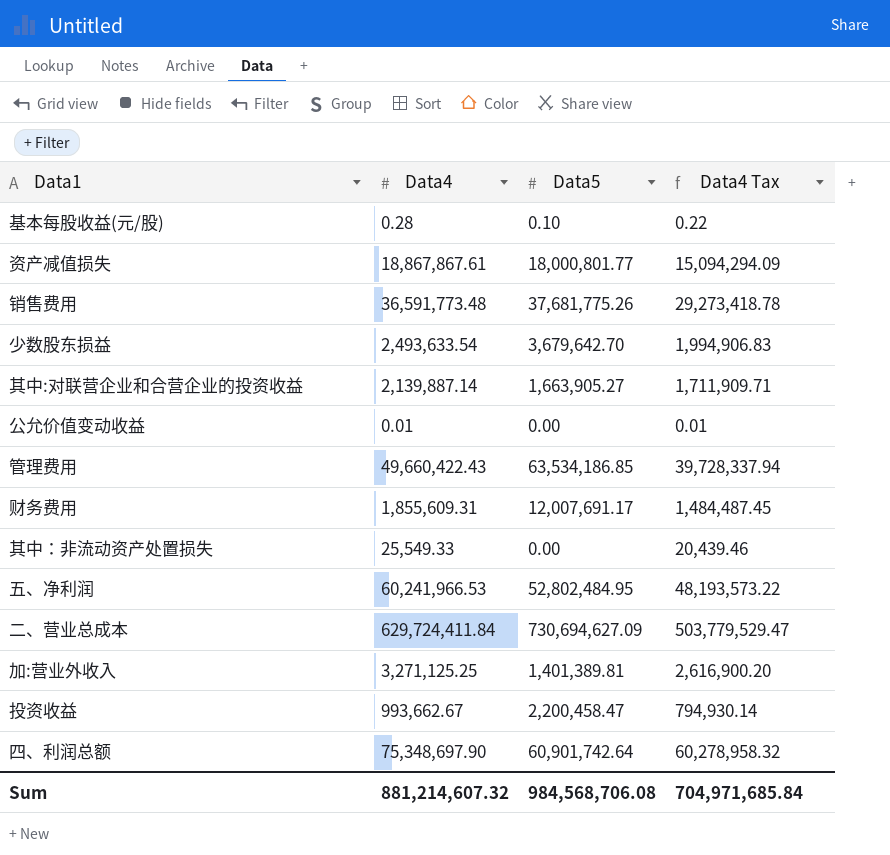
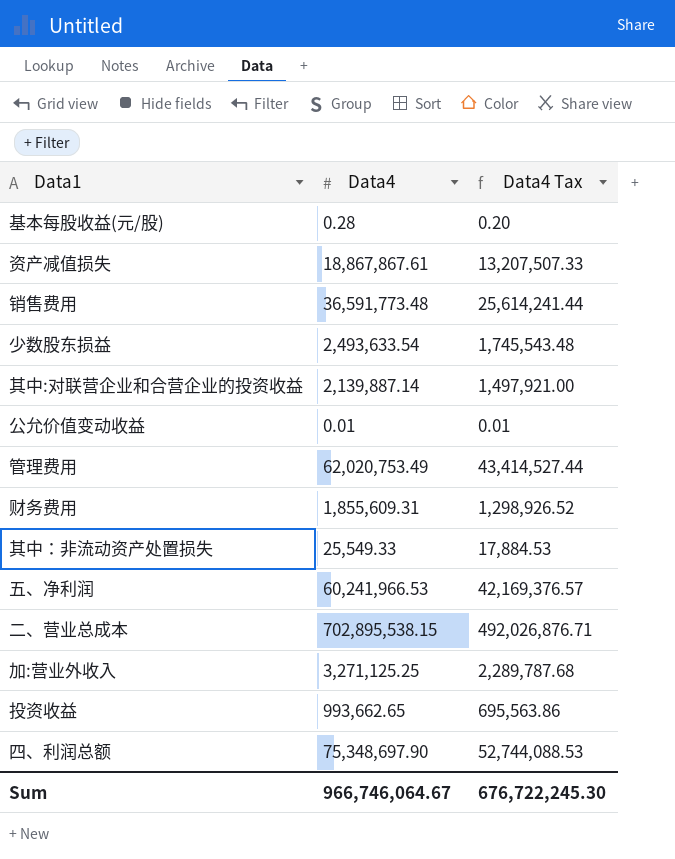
column Data5 | position: 3 -> none
column Data4 Tax | formula: [Data4] * 0.8 -> [Data4] * 0.7
管理费用 | Data4: 49,660,422.43 -> 62,020,753.49
二、营业总成本 | Data4: 629,724,411.84 -> 702,895,538.15
投资收益 | Data4: 993,662.67 -> 993,662.65
Sum | Data4: 881,214,607.32 -> 966,746,064.67
Sum | Data4 Tax: 704,971,685.84 -> 676,722,245.30

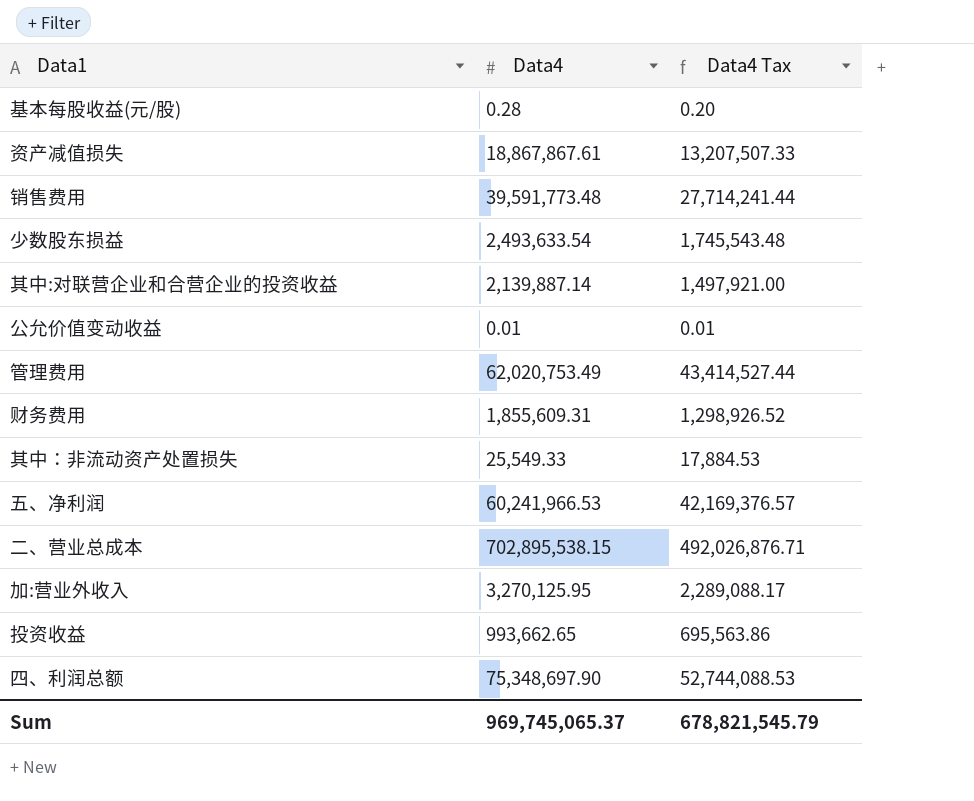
销售费用 | Data4: 36,591,773.48 -> 39,591,773.48
销售费用 | Data4 Tax: 25,614,241.44 -> 27,714,241.44
加:营业外收入 | Data4: 3,271,125.25 -> 3,270,125.95
加:营业外收入 | Data4 Tax: 2,289,787.68 -> 2,289,088.17
Sum | Data4: 966,746,064.67 -> 969,745,065.37
Sum | Data4 Tax: 676,722,245.30 -> 678,821,545.79

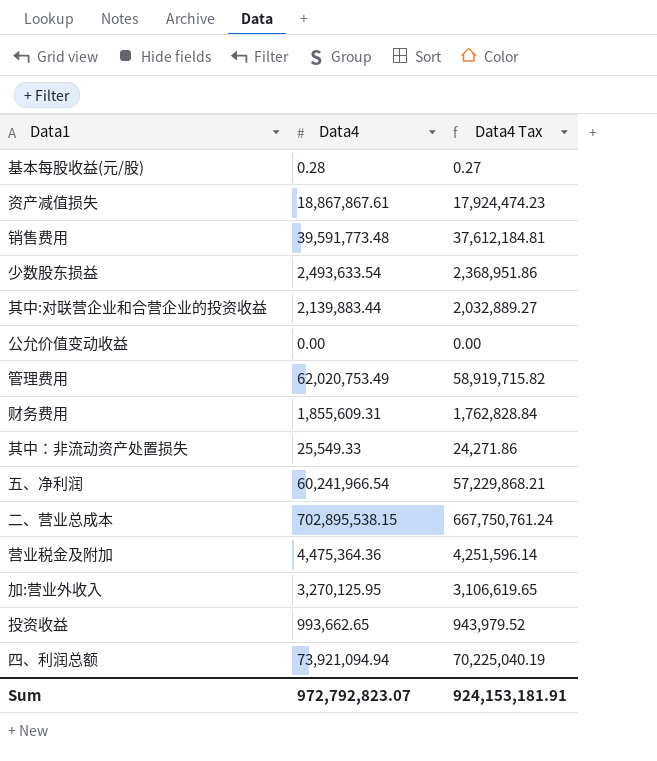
column Data4 Tax | formula: [Data4] * 0.7 -> [Data4] * 0.95
其中:对联营企业和合营企业的投资收益 | Data4: 2,139,887.14 -> 2,139,883.44
公允价值变动收益 | Data4: 0.01 -> 0.00
五、净利润 | Data4: 60,241,966.53 -> 60,241,966.54
row 营业税金及附加: none -> 4,475,364.36 | 4,251,596.14
四、利润总额 | Data4: 75,348,697.90 -> 73,921,094.94
Sum | Data4: 969,745,065.37 -> 972,792,823.07
Sum | Data4 Tax: 678,821,545.79 -> 924,153,181.91

